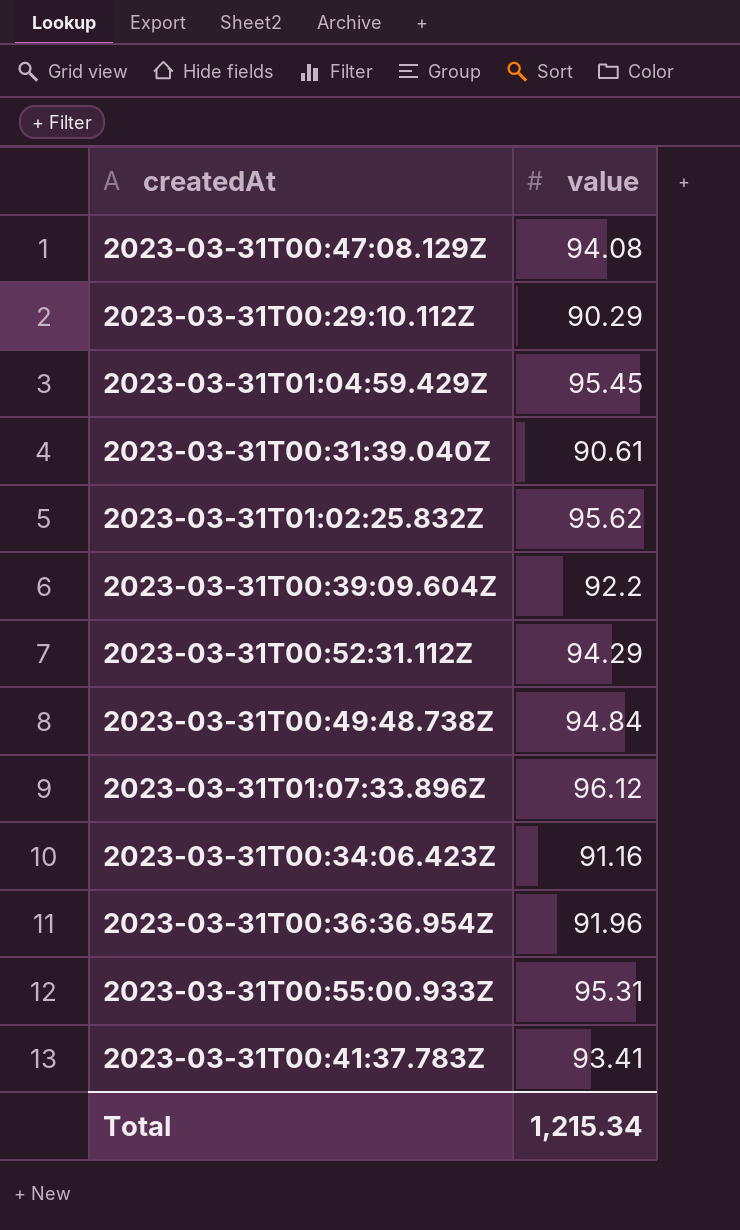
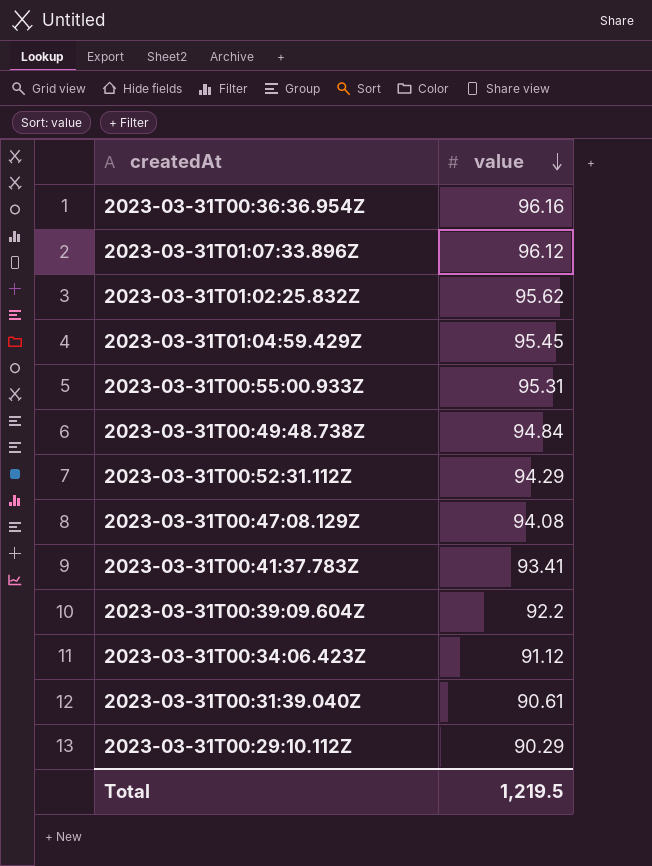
row order: none -> value descending
2023-03-31T00:36:36.954Z | value: 91.96 -> 96.16
2023-03-31T00:34:06.423Z | value: 91.16 -> 91.12
Total | value: 1,215.34 -> 1,219.5

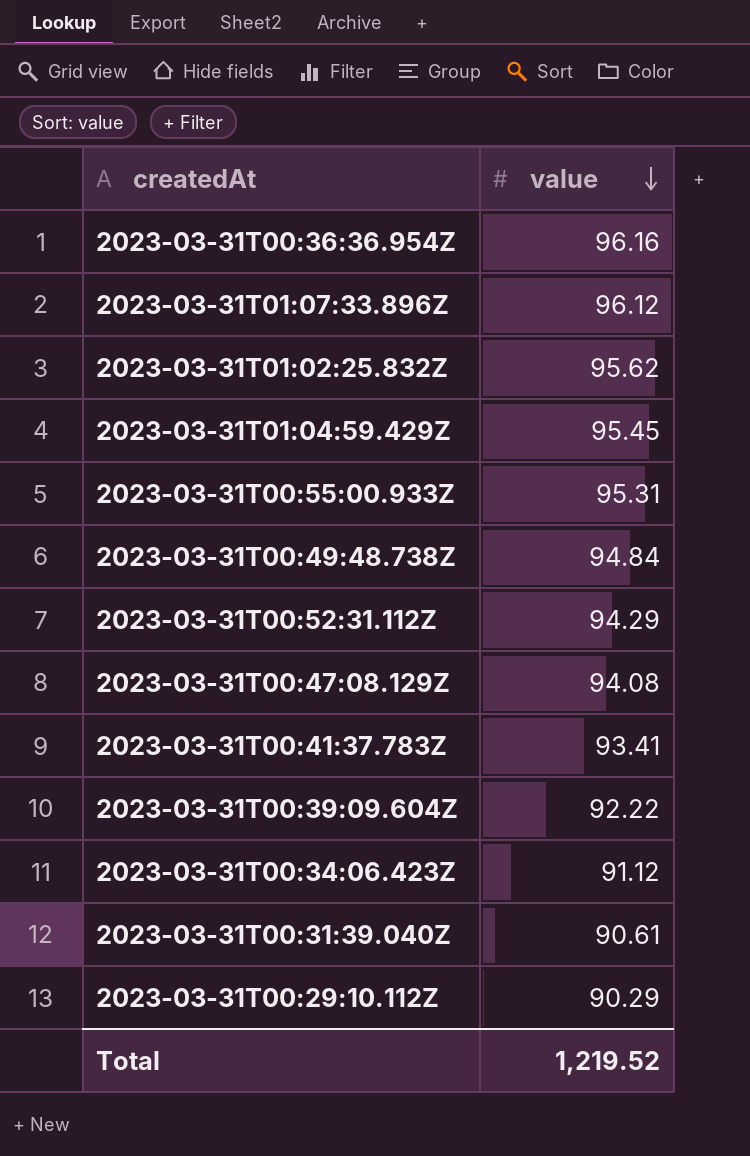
2023-03-31T00:39:09.604Z | value: 92.2 -> 92.22
Total | value: 1,219.5 -> 1,219.52

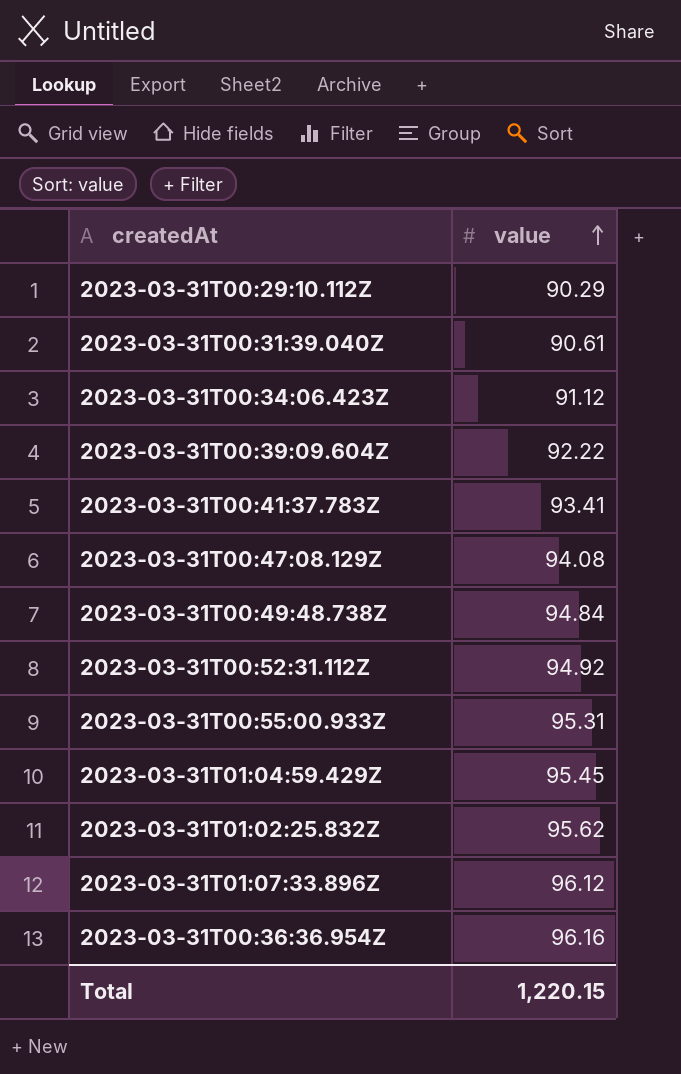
row order: value descending -> value ascending
2023-03-31T00:52:31.112Z | value: 94.29 -> 94.92
Total | value: 1,219.52 -> 1,220.15

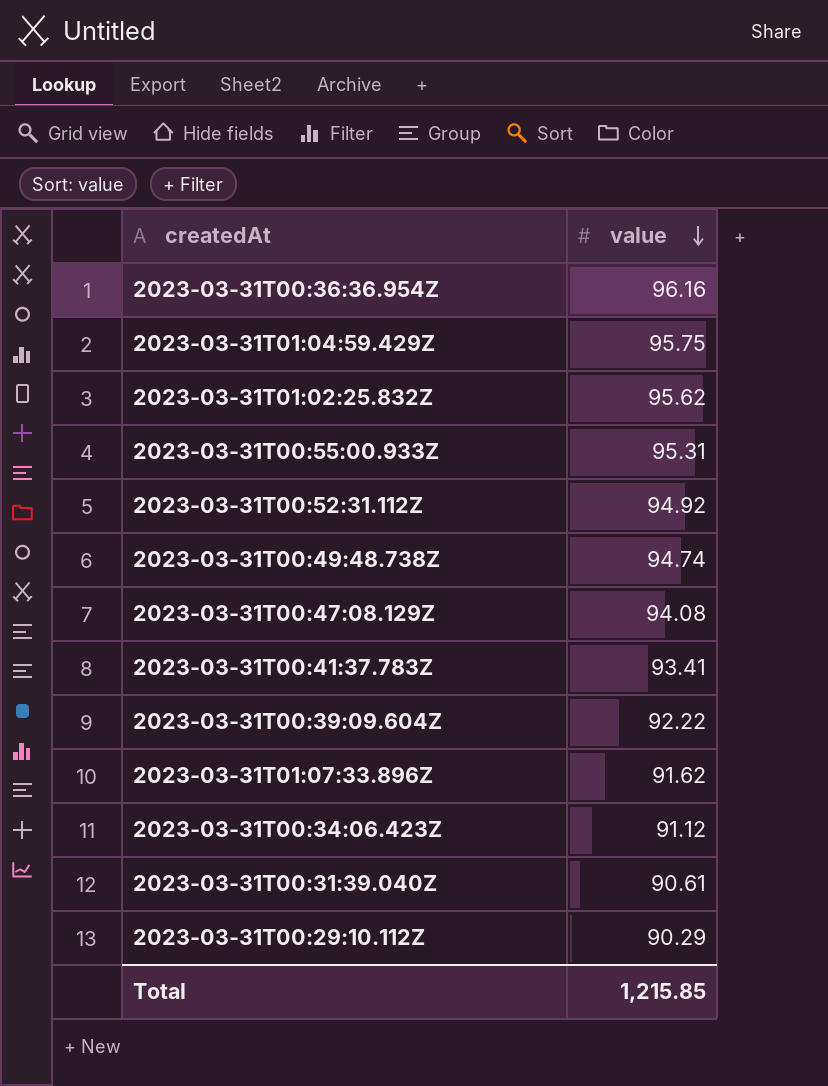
row order: value ascending -> value descending
2023-03-31T01:04:59.429Z | value: 95.45 -> 95.75
2023-03-31T00:49:48.738Z | value: 94.84 -> 94.74
2023-03-31T01:07:33.896Z | value: 96.12 -> 91.62
Total | value: 1,220.15 -> 1,215.85

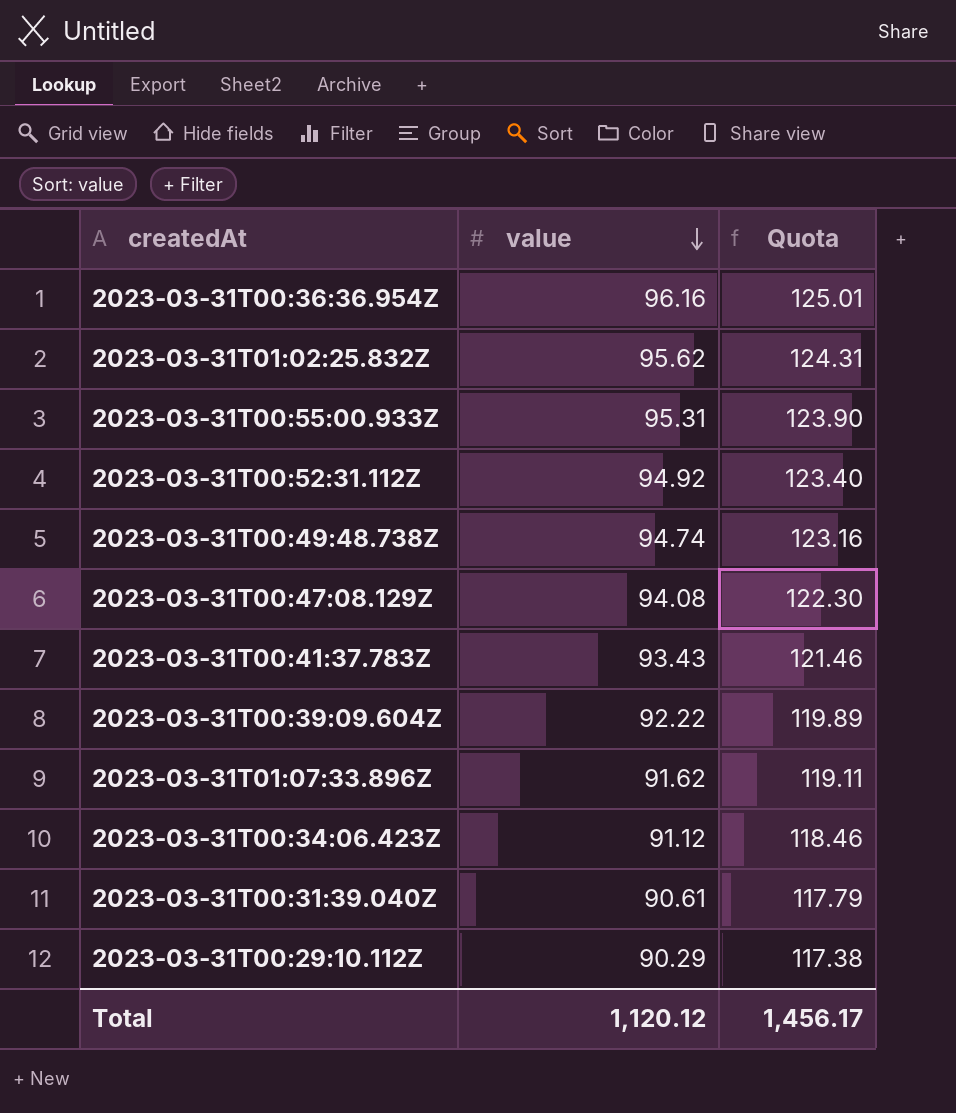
column Quota | formula: none -> [value] * 1.3
row 2023-03-31T01:04:59.429Z: 95.75 -> none
2023-03-31T00:41:37.783Z | value: 93.41 -> 93.43
Total | value: 1,215.85 -> 1,120.12

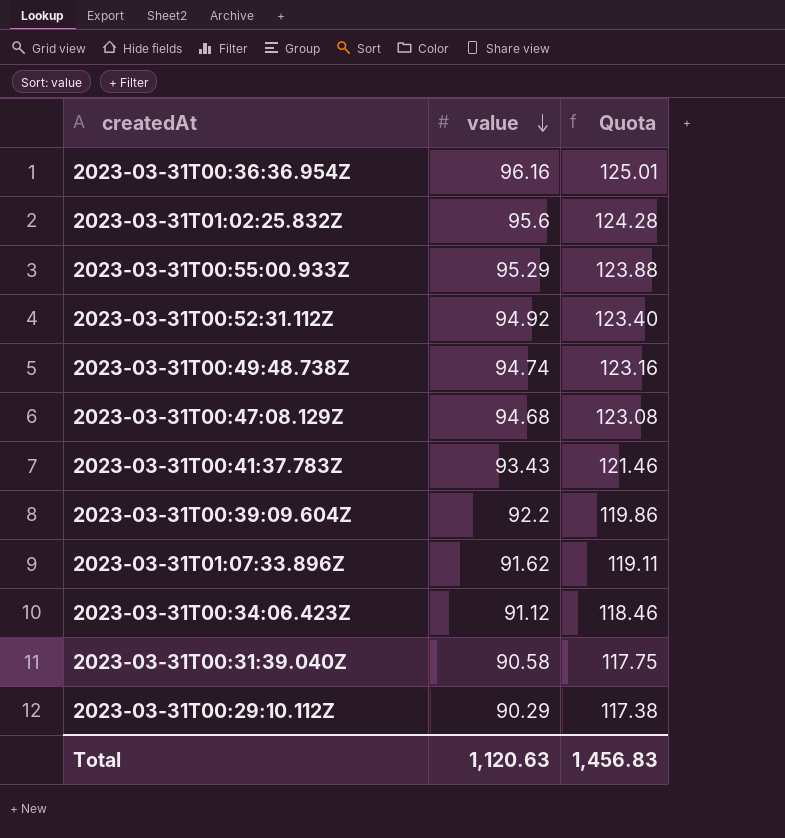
2023-03-31T01:02:25.832Z | value: 95.62 -> 95.6
2023-03-31T01:02:25.832Z | Quota: 124.31 -> 124.28
2023-03-31T00:55:00.933Z | value: 95.31 -> 95.29
2023-03-31T00:55:00.933Z | Quota: 123.90 -> 123.88
2023-03-31T00:47:08.129Z | value: 94.08 -> 94.68
2023-03-31T00:47:08.129Z | Quota: 122.30 -> 123.08
2023-03-31T00:39:09.604Z | value: 92.22 -> 92.2
2023-03-31T00:39:09.604Z | Quota: 119.89 -> 119.86
2023-03-31T00:31:39.040Z | value: 90.61 -> 90.58
2023-03-31T00:31:39.040Z | Quota: 117.79 -> 117.75
Total | value: 1,120.12 -> 1,120.63
Total | Quota: 1,456.17 -> 1,456.83

